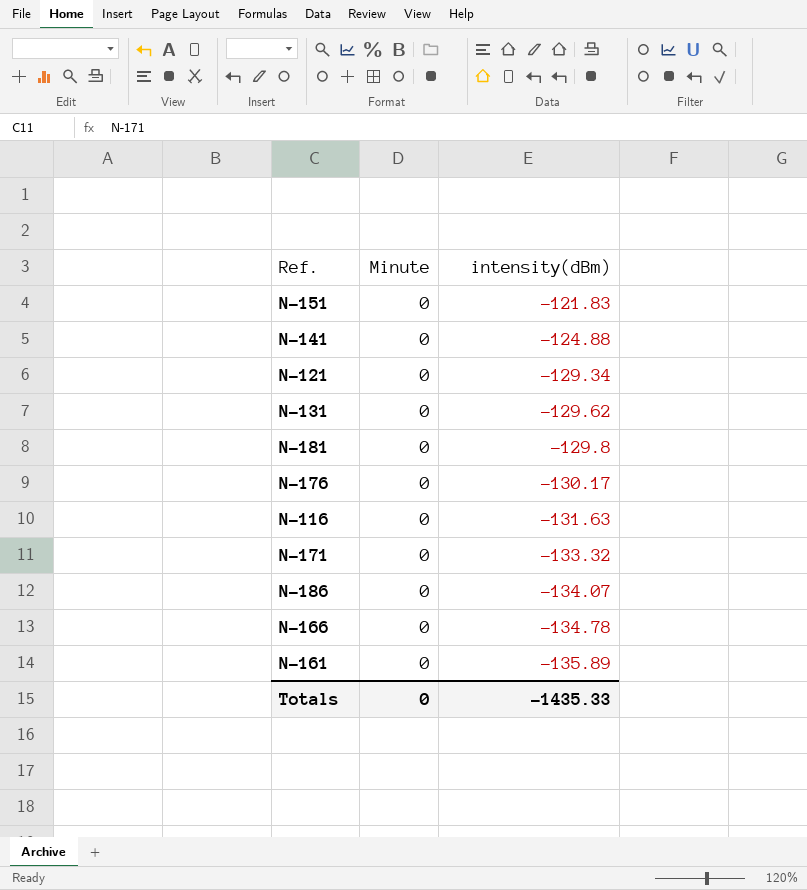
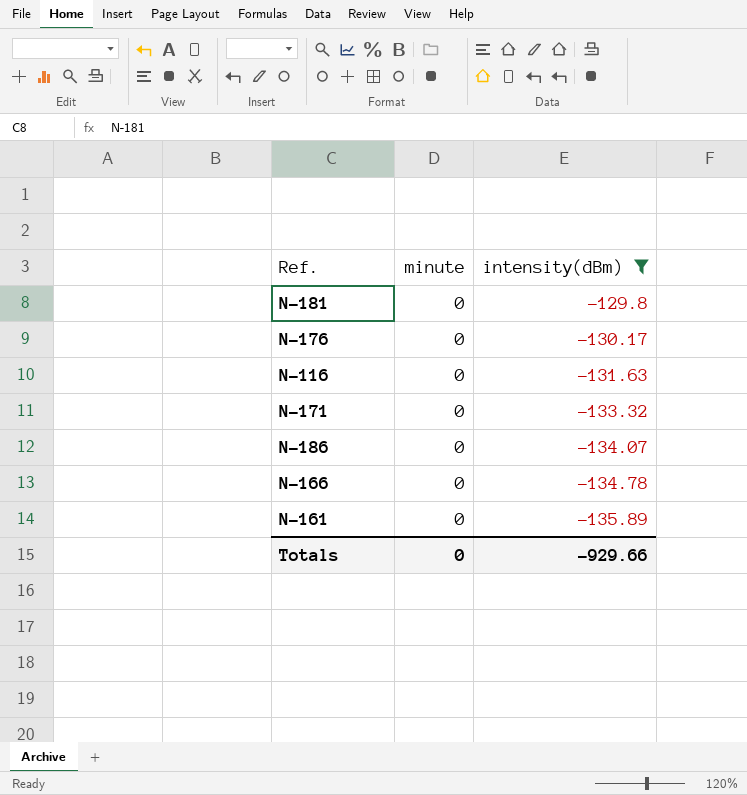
filter: none -> intensity(dBm) <= -129.8
column name: Minute -> minute
Totals | intensity(dBm): -1435.33 -> -929.66

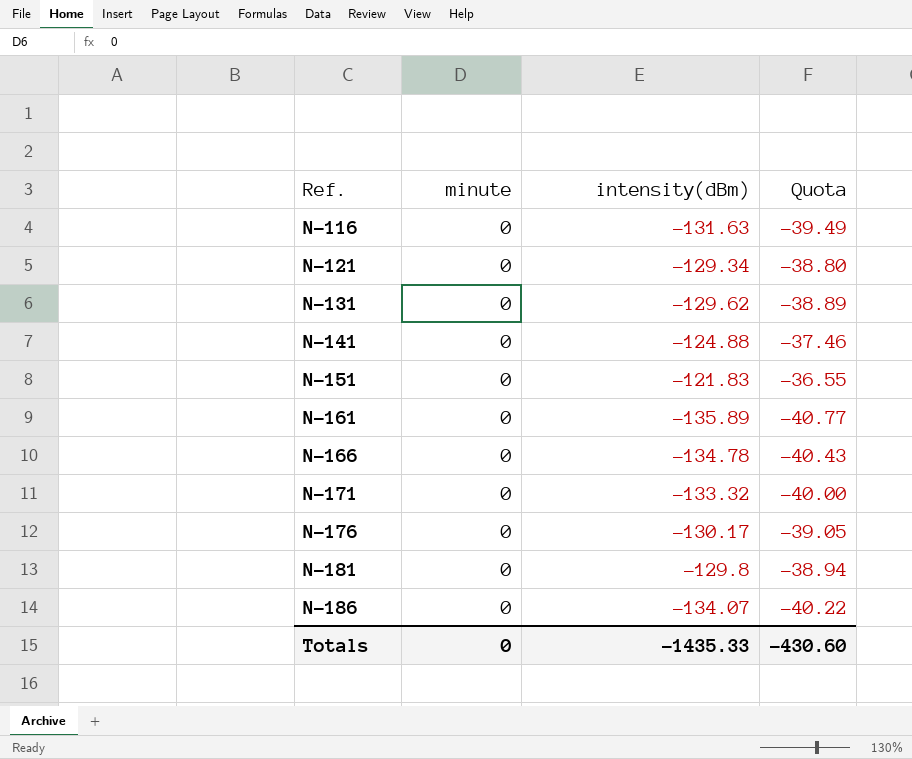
filter: intensity(dBm) <= -129.8 -> none
row order: intensity(dBm) descending -> Ref. ascending
column Quota | formula: none -> [intensity(dBm)] * 0.3
Totals | intensity(dBm): -929.66 -> -1435.33

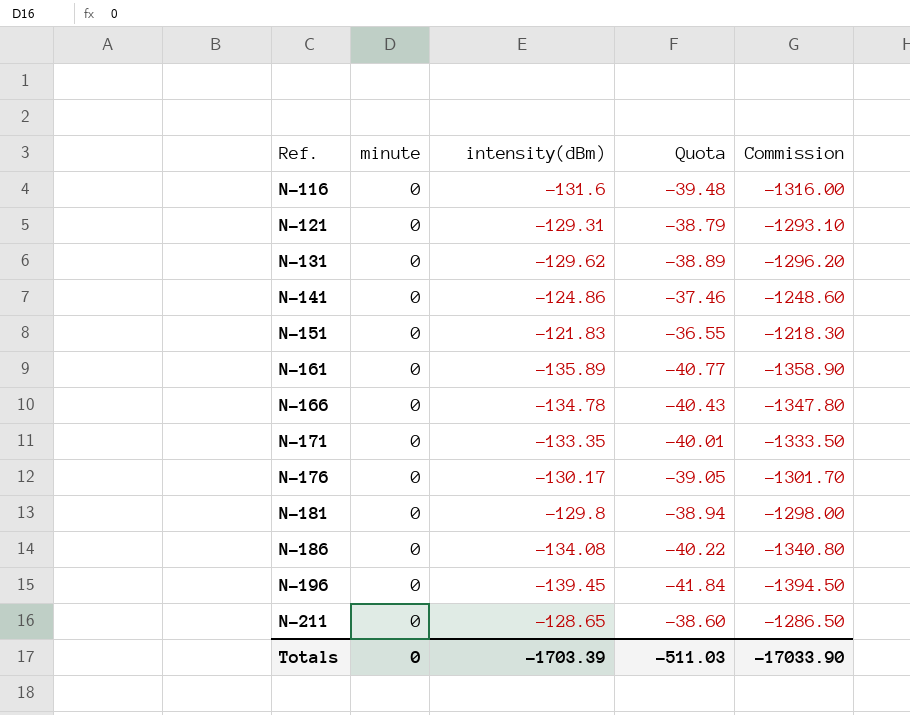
column Commission | formula: none -> [intensity(dBm)] * 10
N-116 | intensity(dBm): -131.63 -> -131.6
N-116 | Quota: -39.49 -> -39.48
N-121 | intensity(dBm): -129.34 -> -129.31
N-121 | Quota: -38.80 -> -38.79
N-141 | intensity(dBm): -124.88 -> -124.86
N-171 | intensity(dBm): -133.32 -> -133.35
N-171 | Quota: -40.00 -> -40.01
N-186 | intensity(dBm): -134.07 -> -134.08
row N-196: none -> 0 | -139.45 | -41.84 | -1394.50
row N-211: none -> 0 | -128.65 | -38.60 | -1286.50
Totals | intensity(dBm): -1435.33 -> -1703.39
Totals | Quota: -430.60 -> -511.03

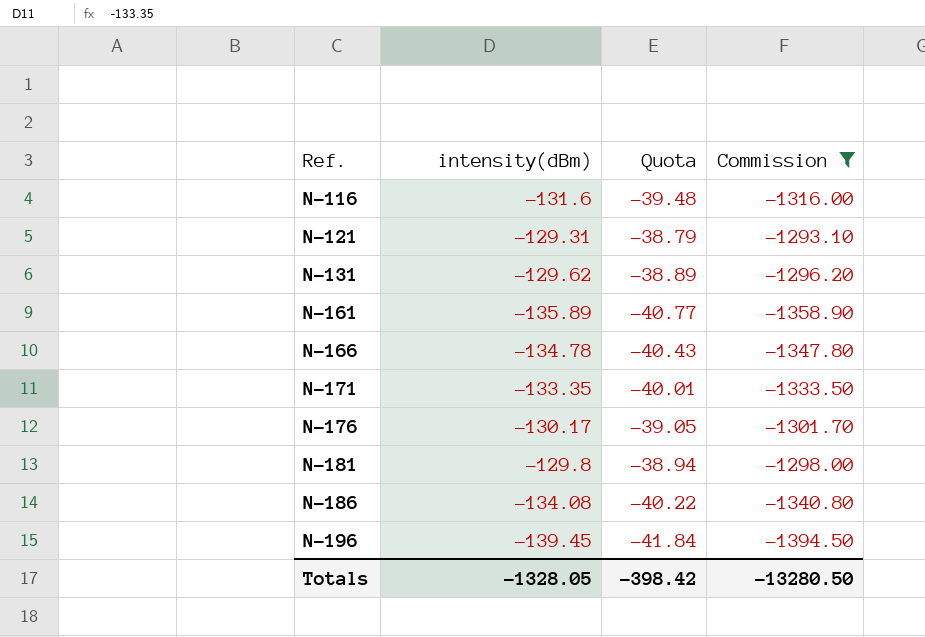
filter: none -> Commission <= -1293.10
column minute | position: 2 -> none
Totals | intensity(dBm): -1703.39 -> -1328.05
Totals | Quota: -511.03 -> -398.42
Totals | Commission: -17033.90 -> -13280.50

